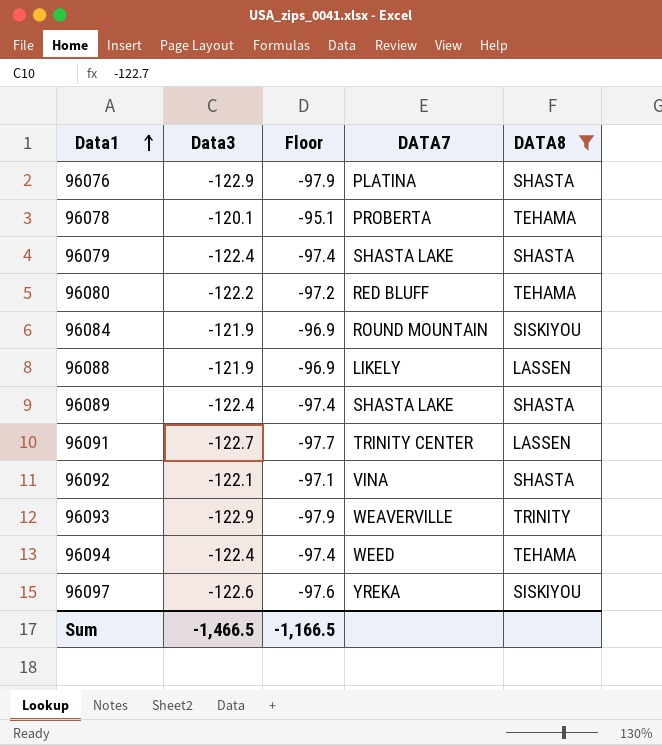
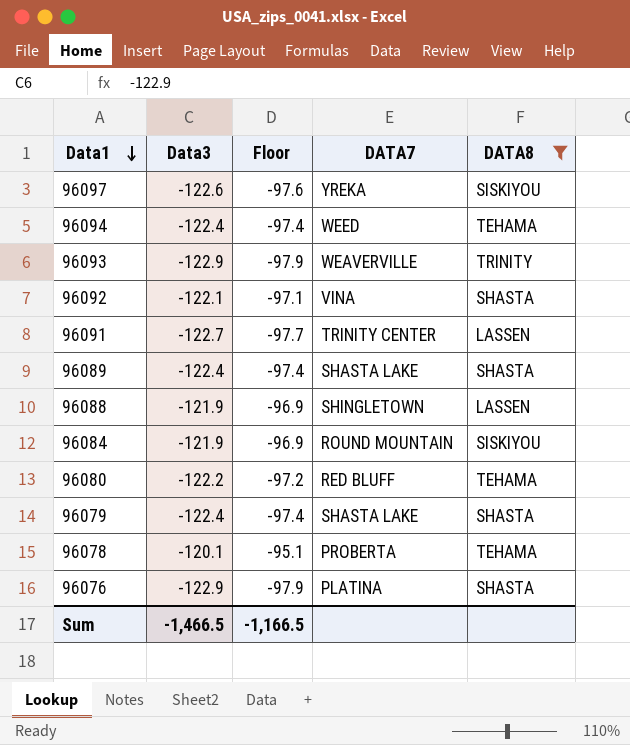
row order: Data1 ascending -> Data1 descending
96088 | DATA7: LIKELY -> SHINGLETOWN

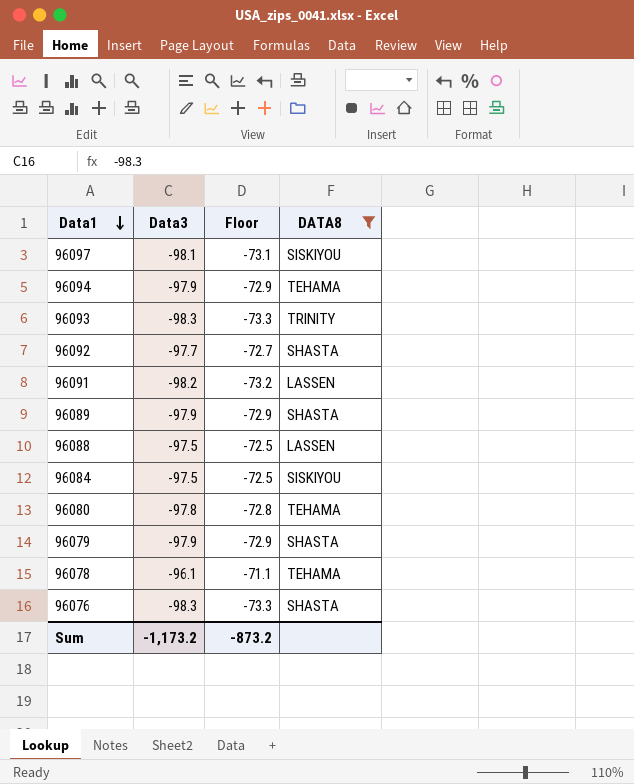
column DATA7 | position: 4 -> none
96097 | Data3: -122.6 -> -98.1
96097 | Floor: -97.6 -> -73.1
96094 | Data3: -122.4 -> -97.9
96094 | Floor: -97.4 -> -72.9
96093 | Data3: -122.9 -> -98.3
96093 | Floor: -97.9 -> -73.3
96092 | Data3: -122.1 -> -97.7
96092 | Floor: -97.1 -> -72.7
96091 | Data3: -122.7 -> -98.2
96091 | Floor: -97.7 -> -73.2
96089 | Data3: -122.4 -> -97.9
96089 | Floor: -97.4 -> -72.9
96088 | Data3: -121.9 -> -97.5
96088 | Floor: -96.9 -> -72.5
96084 | Data3: -121.9 -> -97.5
96084 | Floor: -96.9 -> -72.5
96080 | Data3: -122.2 -> -97.8
96080 | Floor: -97.2 -> -72.8
96079 | Data3: -122.4 -> -97.9
96079 | Floor: -97.4 -> -72.9
96078 | Data3: -120.1 -> -96.1
96078 | Floor: -95.1 -> -71.1
96076 | Data3: -122.9 -> -98.3
96076 | Floor: -97.9 -> -73.3
Sum | Data3: -1,466.5 -> -1,173.2
Sum | Floor: -1,166.5 -> -873.2

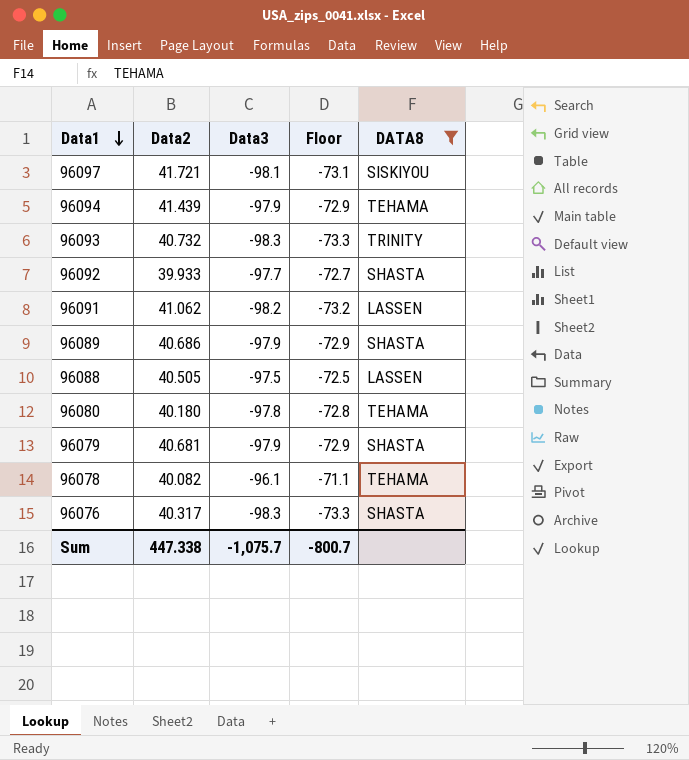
column Data2 | position: none -> 2
row 96084: -97.5 | -72.5 | SISKIYOU -> none
Sum | Data3: -1,173.2 -> -1,075.7
Sum | Floor: -873.2 -> -800.7

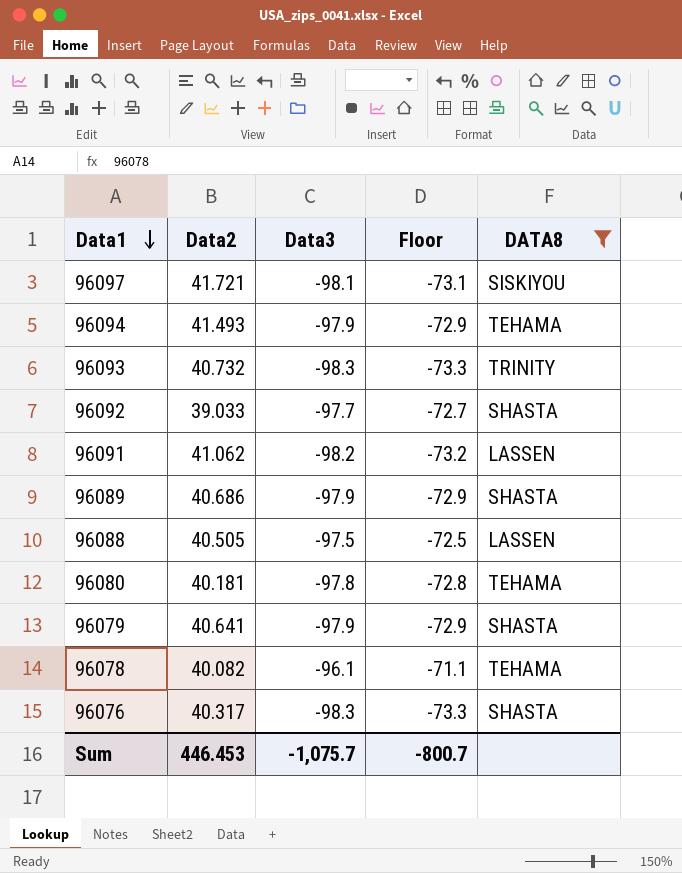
96094 | Data2: 41.439 -> 41.493
96092 | Data2: 39.933 -> 39.033
96080 | Data2: 40.180 -> 40.181
96079 | Data2: 40.681 -> 40.641
Sum | Data2: 447.338 -> 446.453

